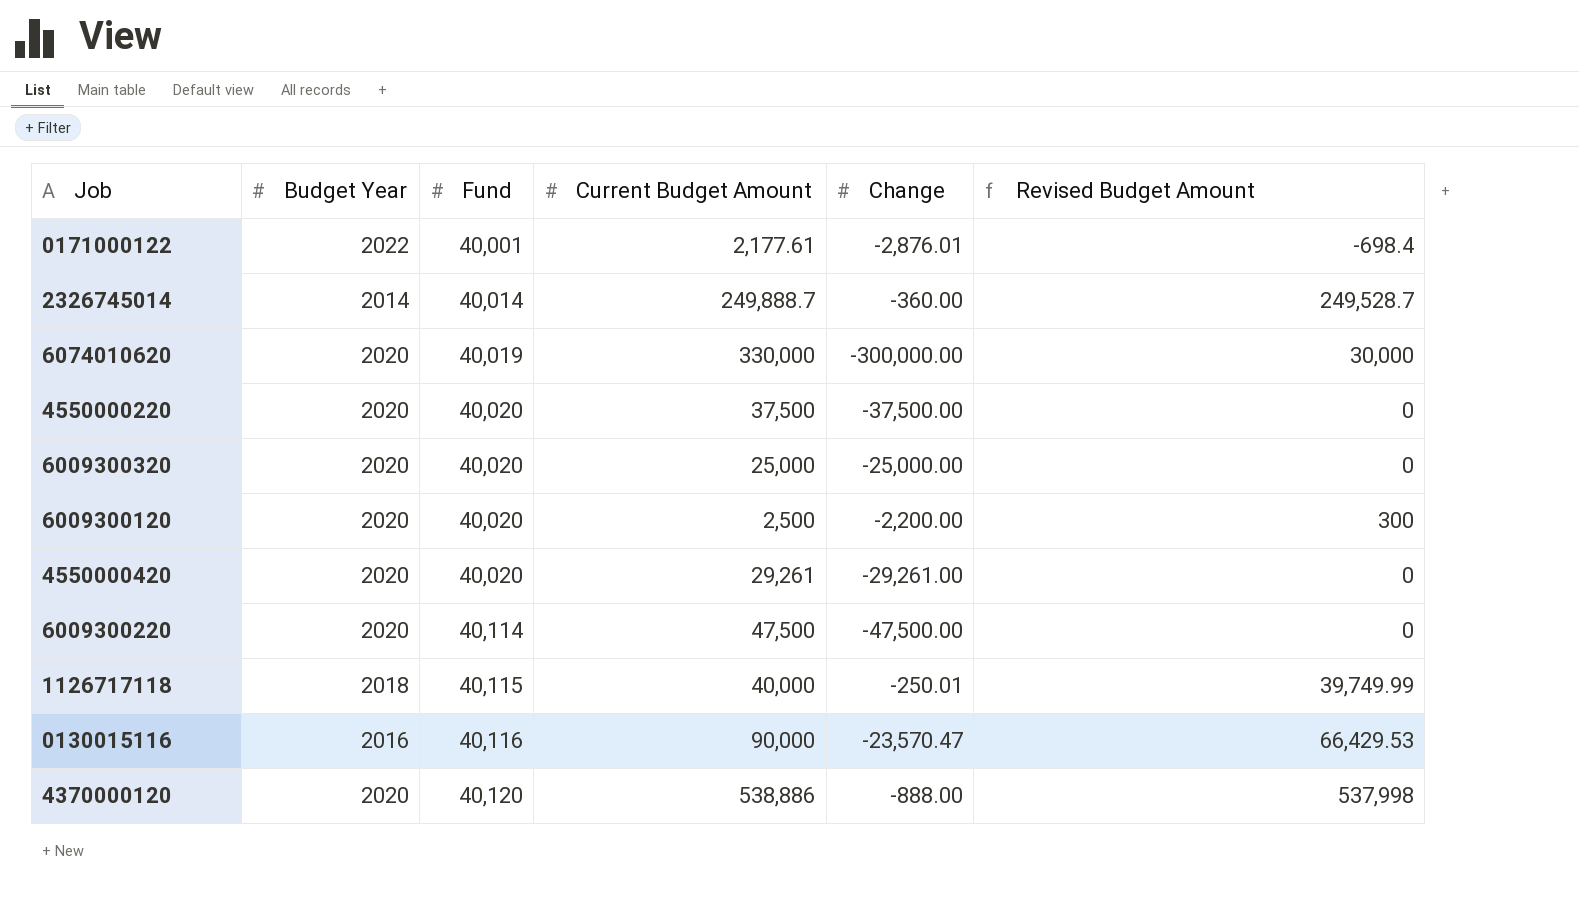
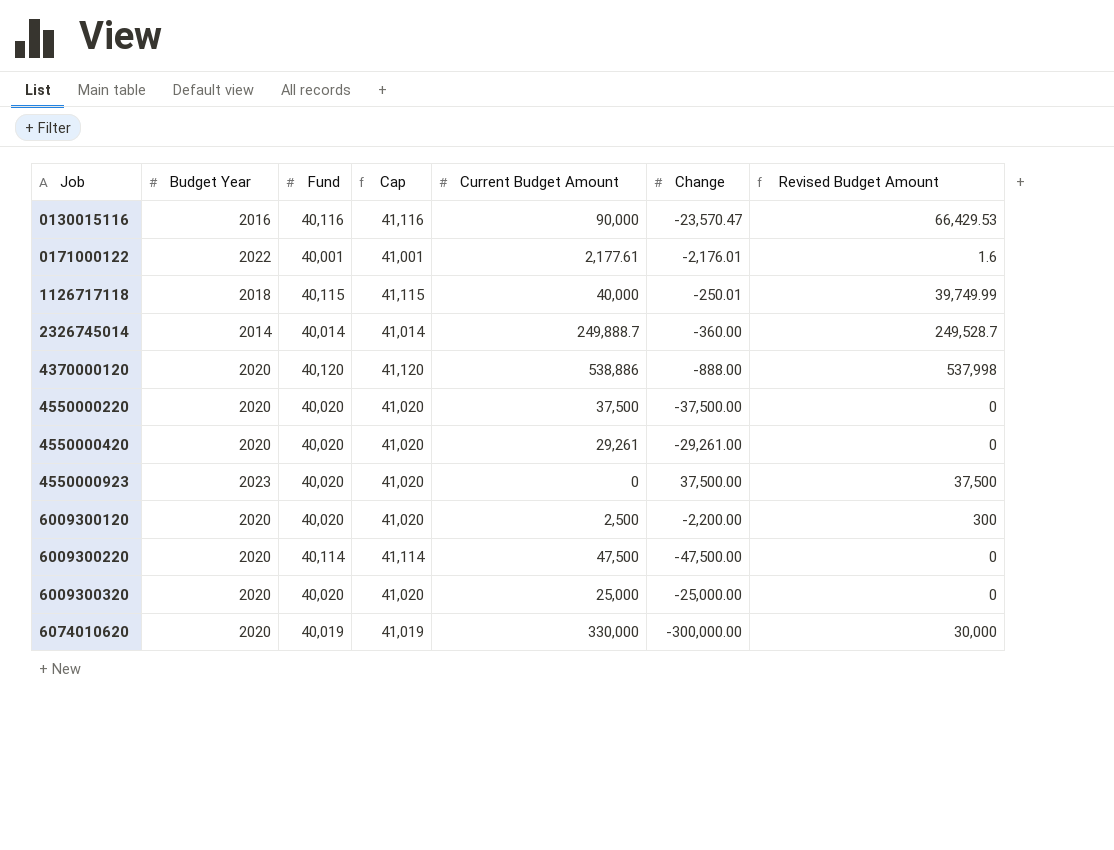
row order: Fund ascending -> Job ascending
column Cap | formula: none -> [Fund] + 1000
0171000122 | Change: -2,876.01 -> -2,176.01
0171000122 | Revised Budget Amount: -698.4 -> 1.6
row 4550000923: none -> 2023 | 40,020 | 41,020 | 0 | 37,500.00 | 37,500

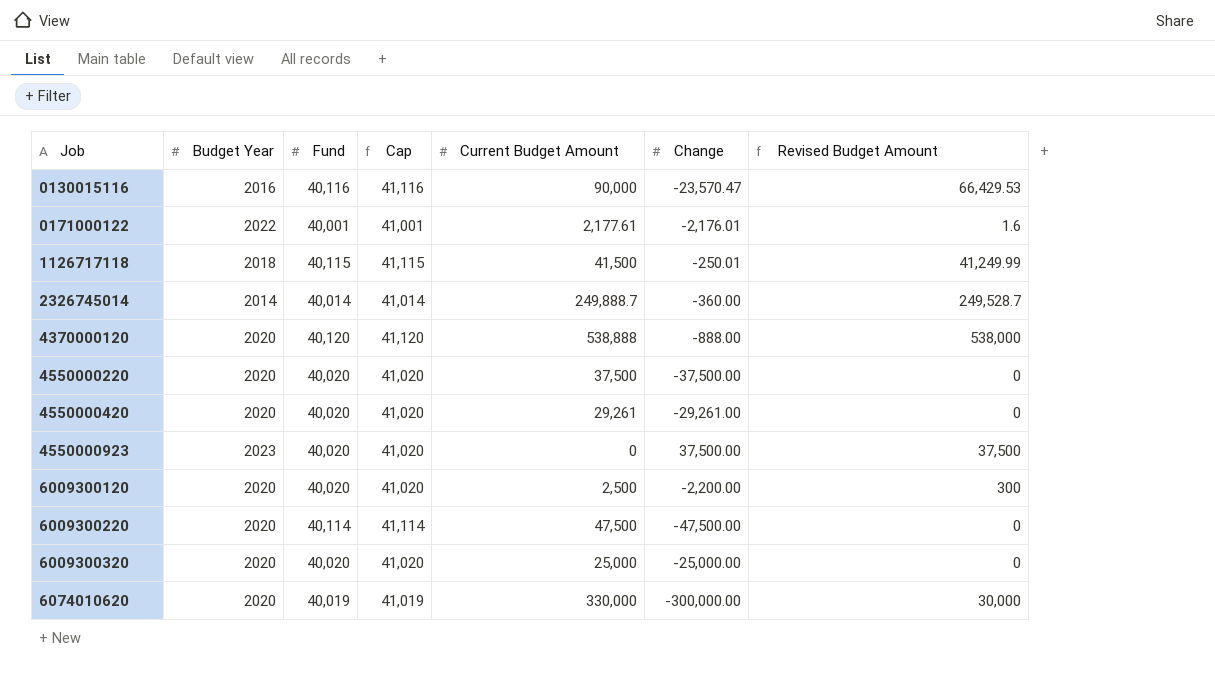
1126717118 | Current Budget Amount: 40,000 -> 41,500
1126717118 | Revised Budget Amount: 39,749.99 -> 41,249.99
4370000120 | Current Budget Amount: 538,886 -> 538,888
4370000120 | Revised Budget Amount: 537,998 -> 538,000

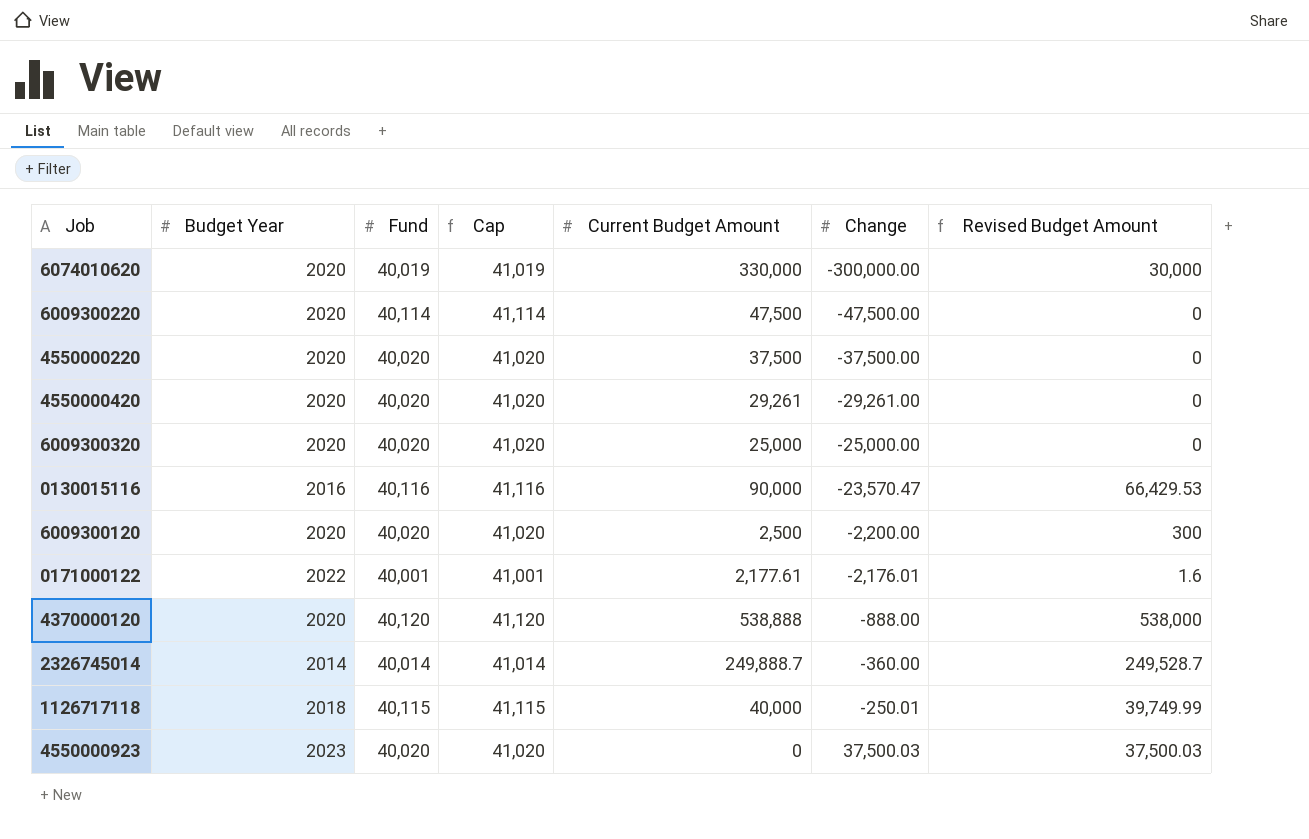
row order: Job ascending -> Change ascending
1126717118 | Current Budget Amount: 41,500 -> 40,000
1126717118 | Revised Budget Amount: 41,249.99 -> 39,749.99
4550000923 | Change: 37,500.00 -> 37,500.03
4550000923 | Revised Budget Amount: 37,500 -> 37,500.03

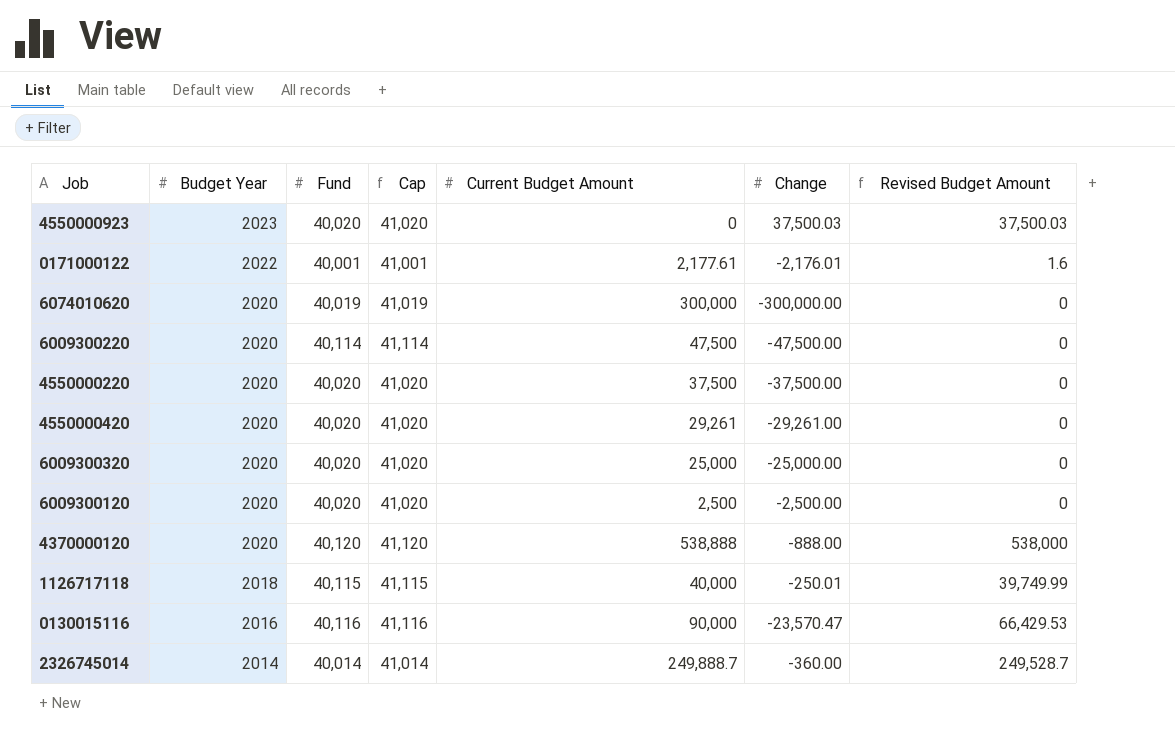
row order: Change ascending -> Budget Year descending
6074010620 | Current Budget Amount: 330,000 -> 300,000
6074010620 | Revised Budget Amount: 30,000 -> 0
6009300120 | Change: -2,200.00 -> -2,500.00
6009300120 | Revised Budget Amount: 300 -> 0

